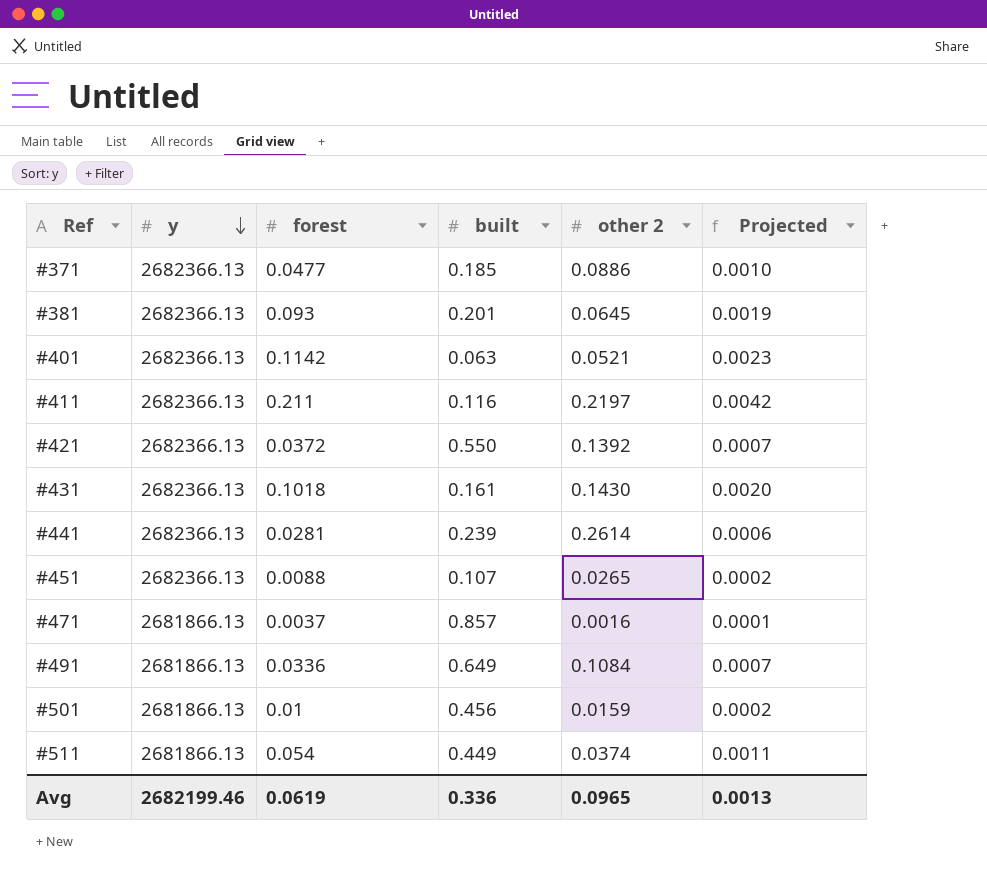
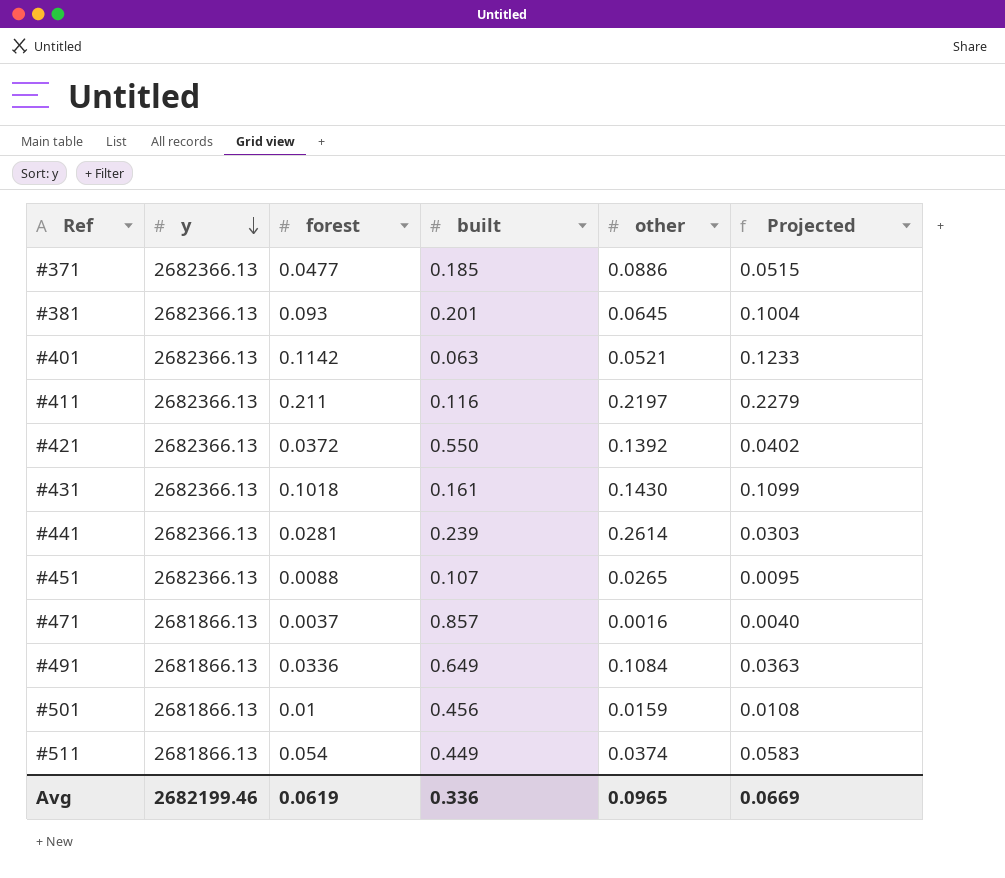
column name: other 2 -> other
column Projected | formula: [forest] * 0.02 -> [forest] * 1.08
Avg | Projected: 0.0013 -> 0.0669

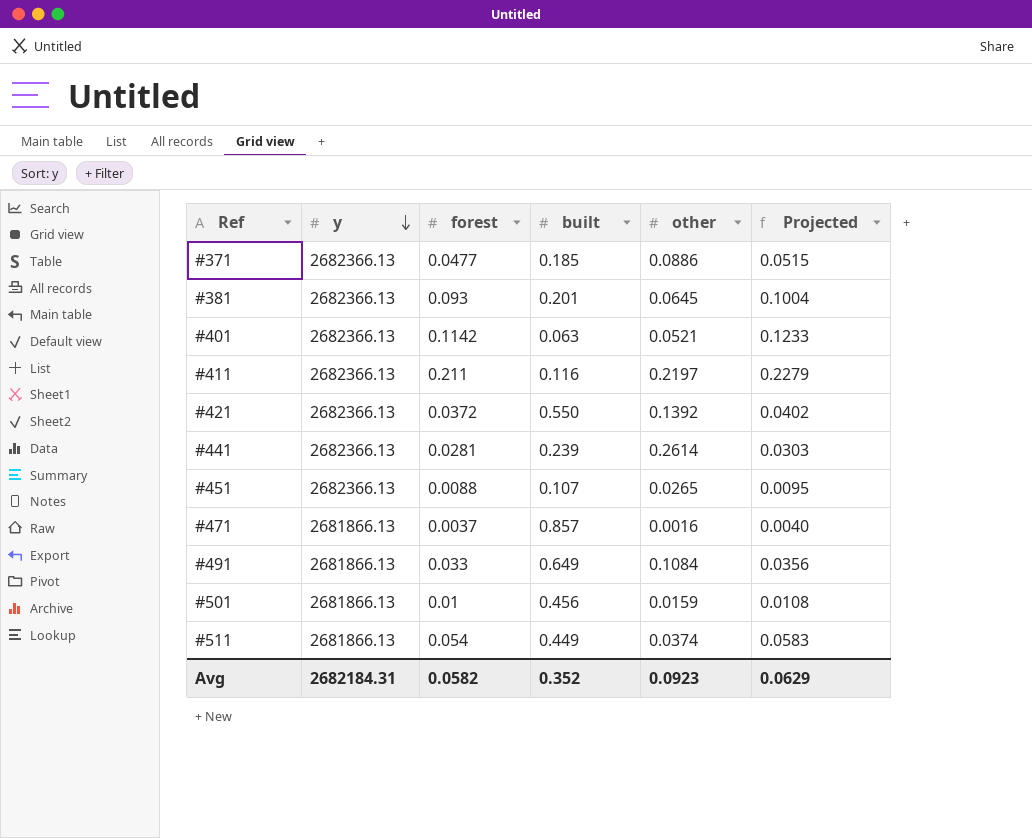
row #431: 2682366.13 | 0.1018 | 0.161 | 0.1430 | 0.1099 -> none
#491 | forest: 0.0336 -> 0.033
#491 | Projected: 0.0363 -> 0.0356
Avg | y: 2682199.46 -> 2682184.31
Avg | forest: 0.0619 -> 0.0582
Avg | built: 0.336 -> 0.352
Avg | other: 0.0965 -> 0.0923
Avg | Projected: 0.0669 -> 0.0629

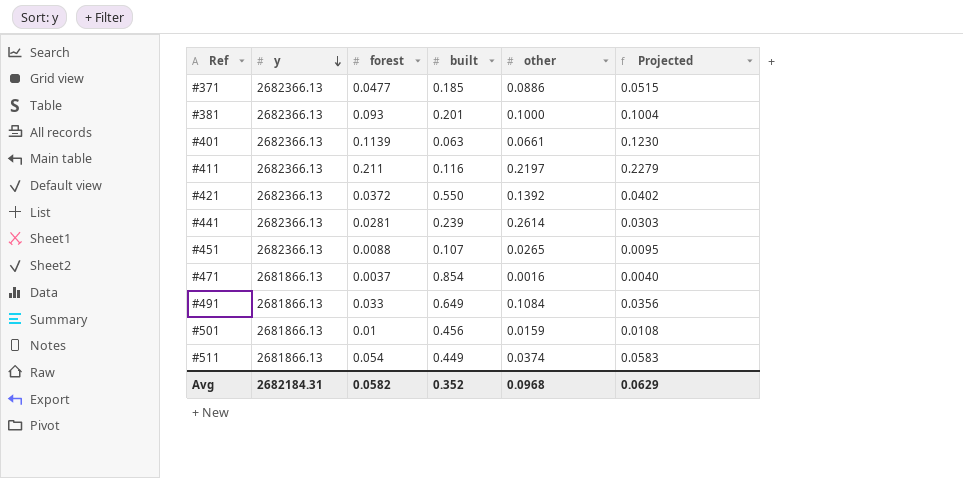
#381 | other: 0.0645 -> 0.1000
#401 | forest: 0.1142 -> 0.1139
#401 | other: 0.0521 -> 0.0661
#401 | Projected: 0.1233 -> 0.1230
#471 | built: 0.857 -> 0.854
Avg | other: 0.0923 -> 0.0968

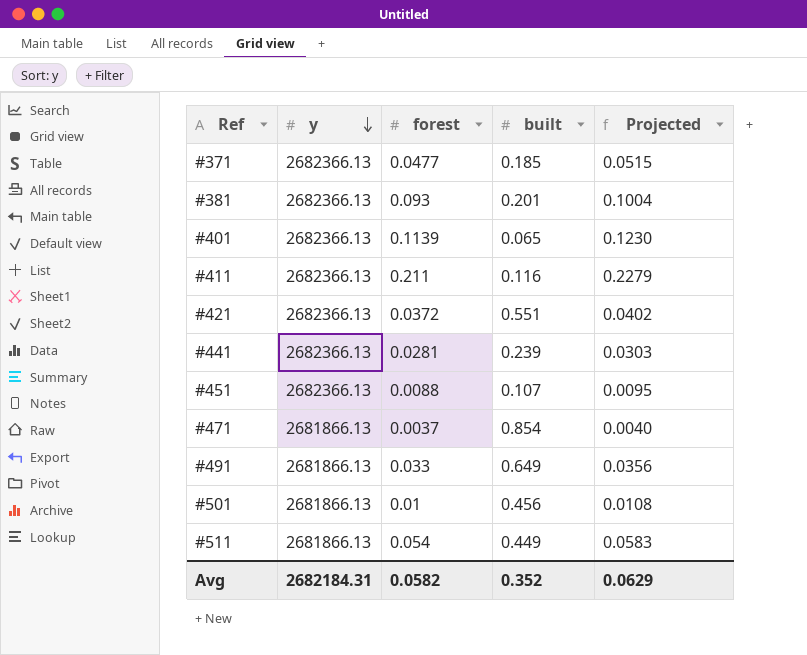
column other | position: 5 -> none
#401 | built: 0.063 -> 0.065
#421 | built: 0.550 -> 0.551

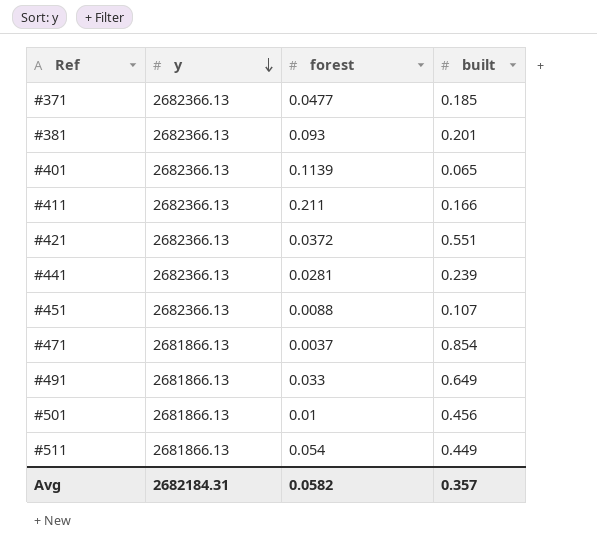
column Projected | formula: [forest] * 1.08 -> none
#411 | built: 0.116 -> 0.166
Avg | built: 0.352 -> 0.357

